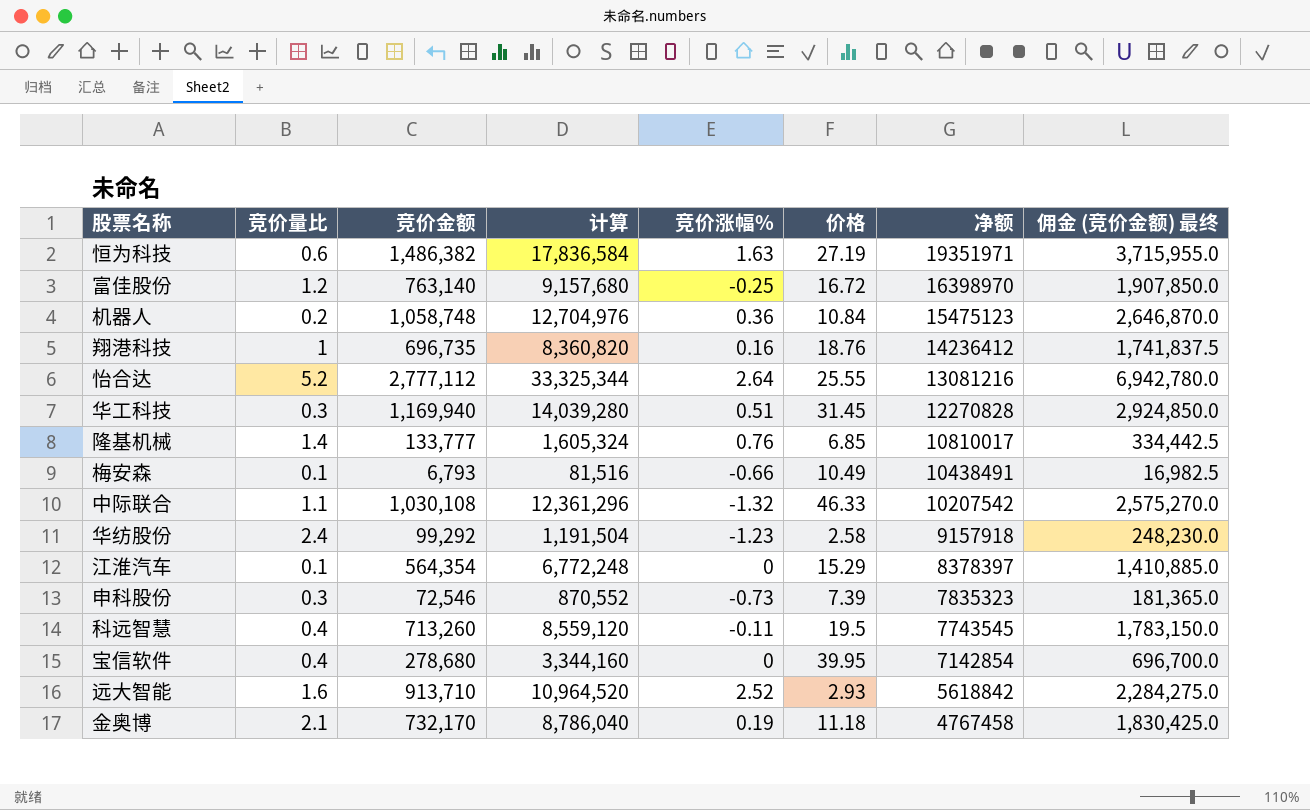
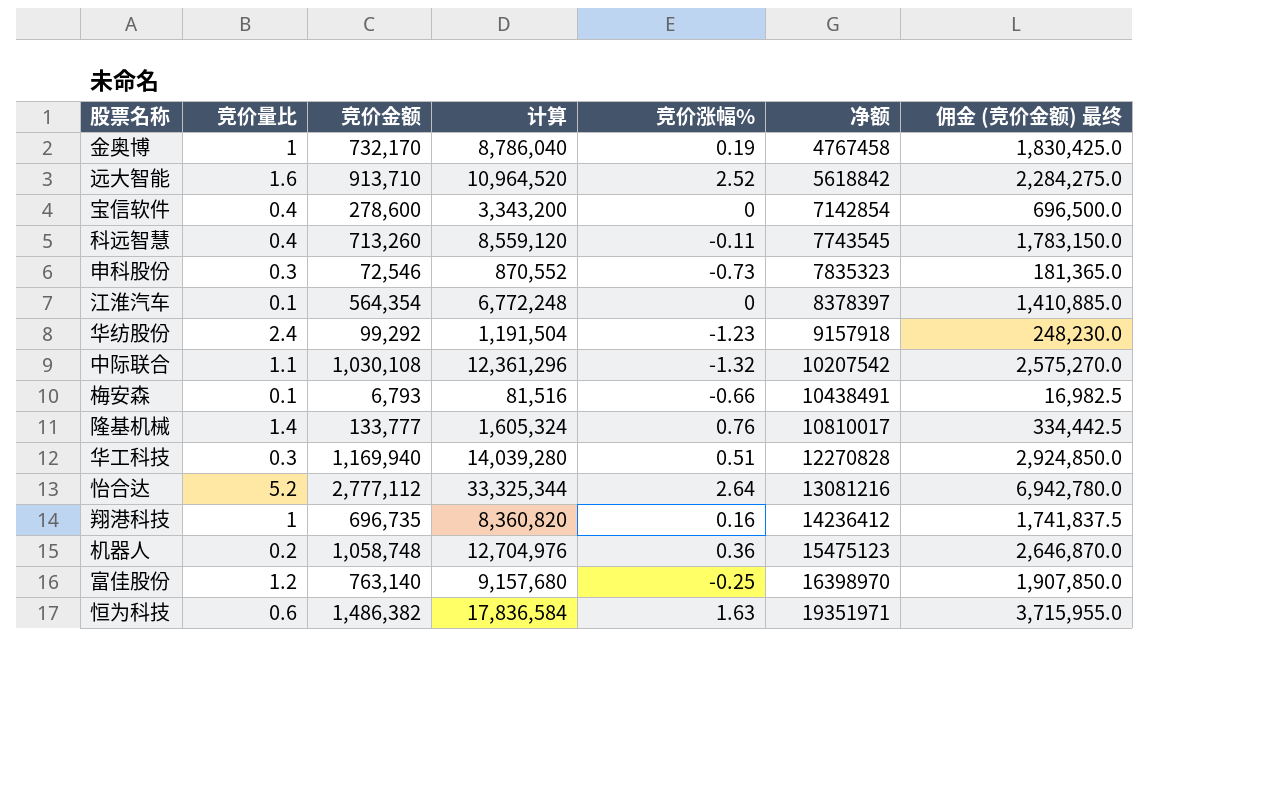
row order: 净额 descending -> 净额 ascending
column 价格 | position: 6 -> none
金奥博 | 竞价量比: 2.1 -> 1
宝信软件 | 竞价金额: 278,680 -> 278,600
宝信软件 | 计算: 3,344,160 -> 3,343,200
宝信软件 | 佣金 (竞价金额) 最终: 696,700.0 -> 696,500.0

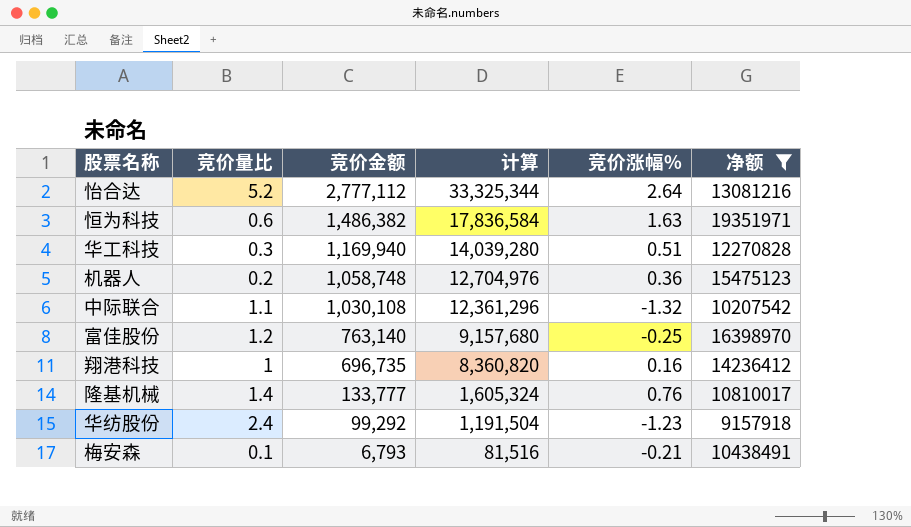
filter: none -> 净额 >= 9157918
row order: 净额 ascending -> 竞价金额 descending
column 佣金 (竞价金额) 最终 | formula: [竞价金额] * 2.5 -> none
梅安森 | 竞价涨幅%: -0.66 -> -0.21

